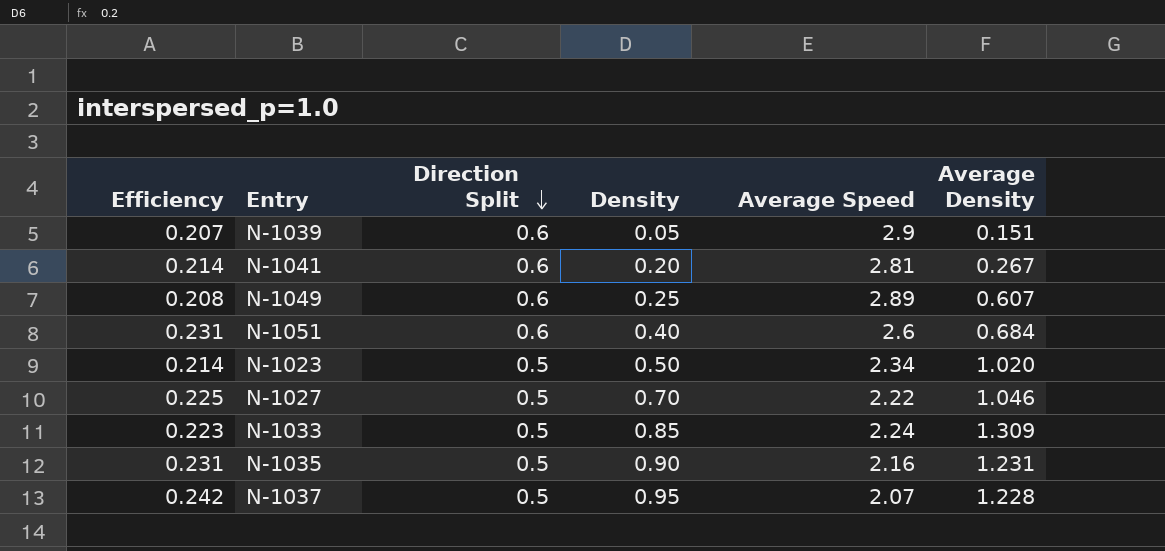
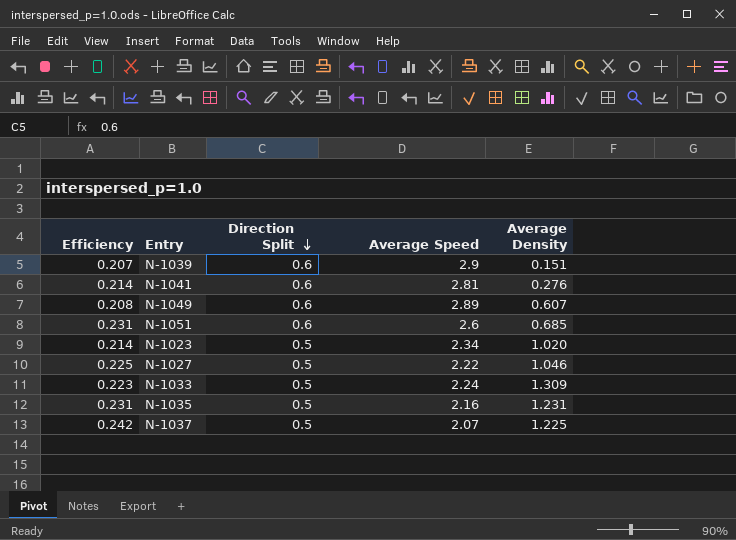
column Density | position: 4 -> none
N-1041 | Average Density: 0.267 -> 0.276
N-1051 | Average Density: 0.684 -> 0.685
N-1037 | Average Density: 1.228 -> 1.225

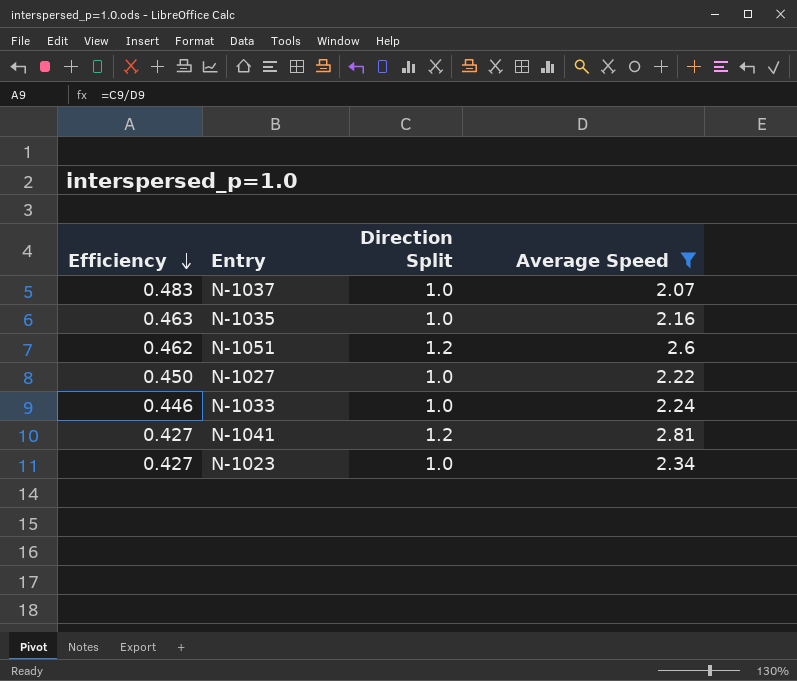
filter: none -> Average Speed <= 2.81
row order: Direction Split descending -> Efficiency descending
column Average Density | position: 5 -> none
N-1037 | Efficiency: 0.242 -> 0.483
N-1037 | Direction Split: 0.5 -> 1.0
N-1035 | Efficiency: 0.231 -> 0.463
N-1035 | Direction Split: 0.5 -> 1.0
N-1051 | Efficiency: 0.231 -> 0.462
N-1051 | Direction Split: 0.6 -> 1.2
N-1027 | Efficiency: 0.225 -> 0.450
N-1027 | Direction Split: 0.5 -> 1.0
N-1033 | Efficiency: 0.223 -> 0.446
N-1033 | Direction Split: 0.5 -> 1.0
N-1041 | Efficiency: 0.214 -> 0.427
N-1041 | Direction Split: 0.6 -> 1.2
N-1023 | Efficiency: 0.214 -> 0.427
N-1023 | Direction Split: 0.5 -> 1.0

